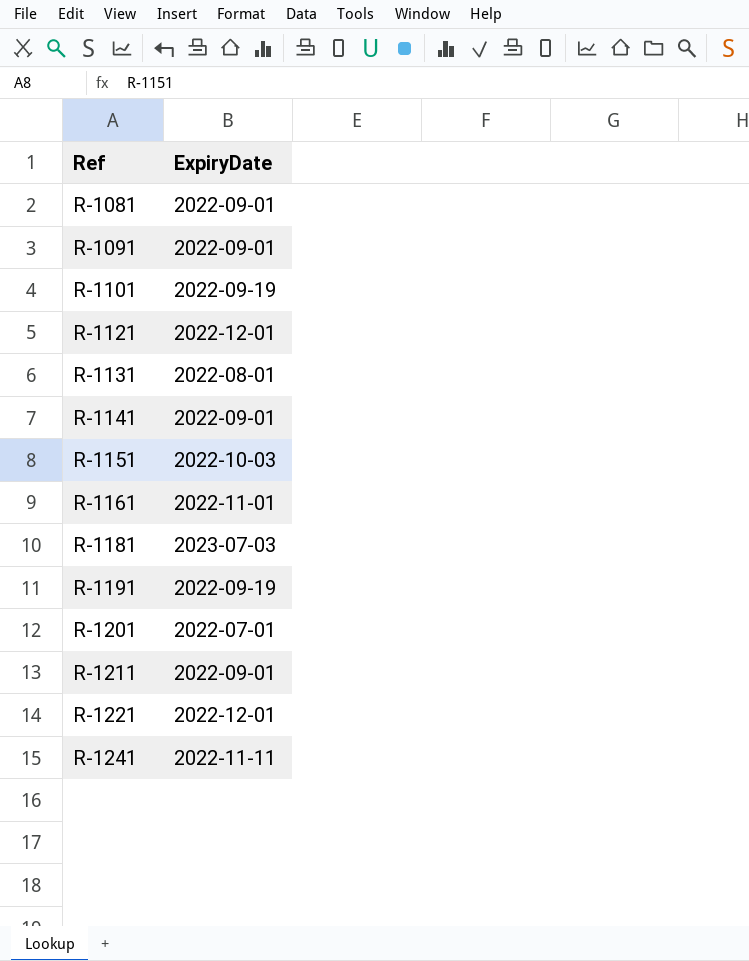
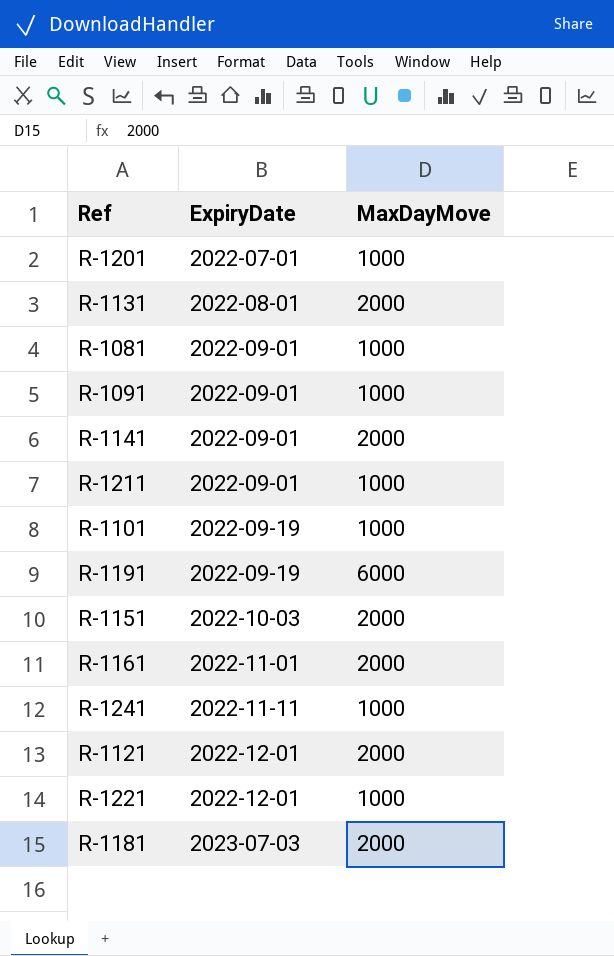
row order: Ref ascending -> ExpiryDate ascending
column MaxDayMove | position: none -> 3

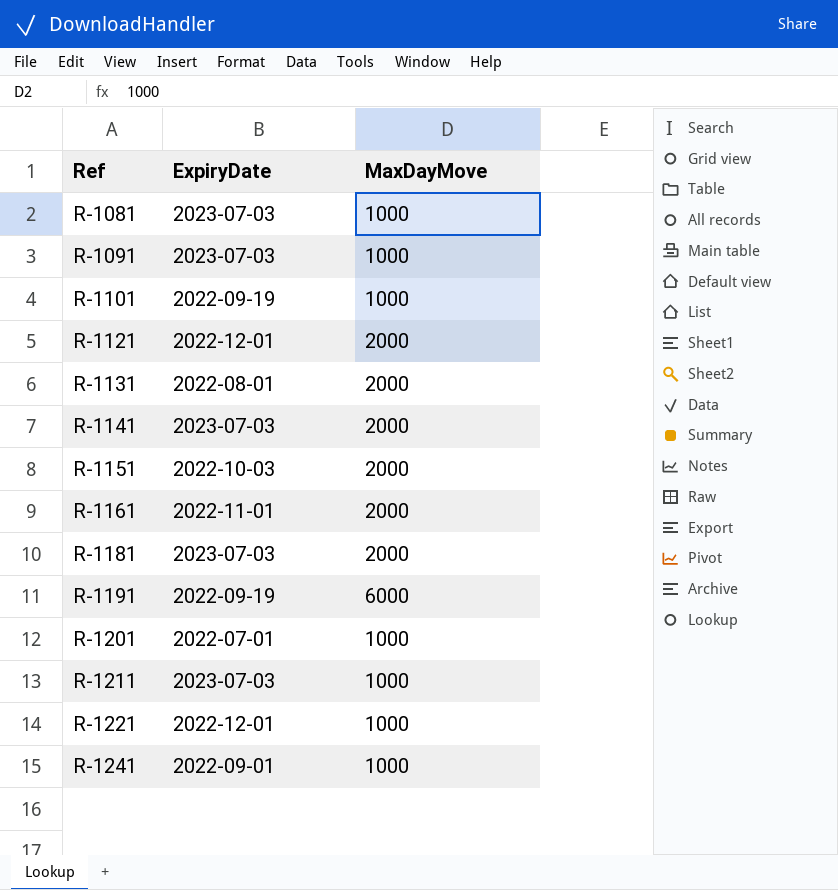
row order: ExpiryDate ascending -> Ref ascending
R-1081 | ExpiryDate: 2022-09-01 -> 2023-07-03
R-1091 | ExpiryDate: 2022-09-01 -> 2023-07-03
R-1141 | ExpiryDate: 2022-09-01 -> 2023-07-03
R-1211 | ExpiryDate: 2022-09-01 -> 2023-07-03
R-1241 | ExpiryDate: 2022-11-11 -> 2022-09-01

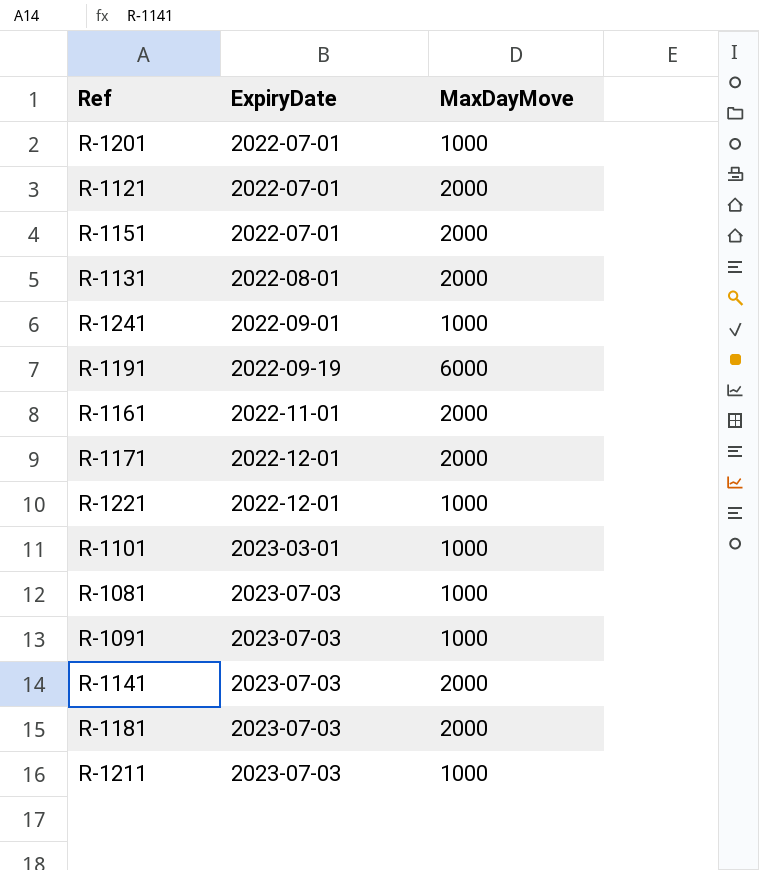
row order: Ref ascending -> ExpiryDate ascending
R-1121 | ExpiryDate: 2022-12-01 -> 2022-07-01
R-1151 | ExpiryDate: 2022-10-03 -> 2022-07-01
row R-1171: none -> 2022-12-01 | 2000
R-1101 | ExpiryDate: 2022-09-19 -> 2023-03-01

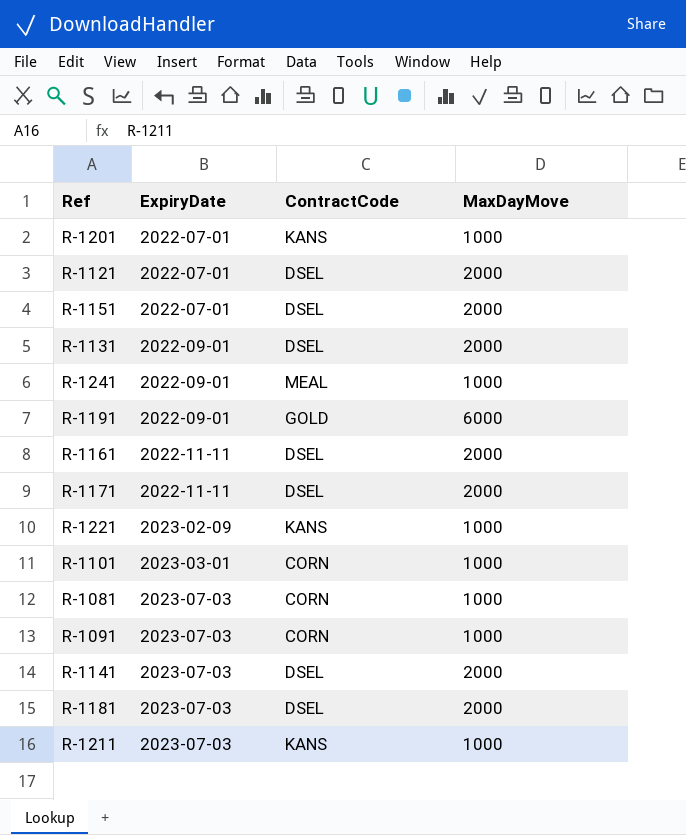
column ContractCode | position: none -> 3
R-1131 | ExpiryDate: 2022-08-01 -> 2022-09-01
R-1191 | ExpiryDate: 2022-09-19 -> 2022-09-01
R-1161 | ExpiryDate: 2022-11-01 -> 2022-11-11
R-1171 | ExpiryDate: 2022-12-01 -> 2022-11-11
R-1221 | ExpiryDate: 2022-12-01 -> 2023-02-09

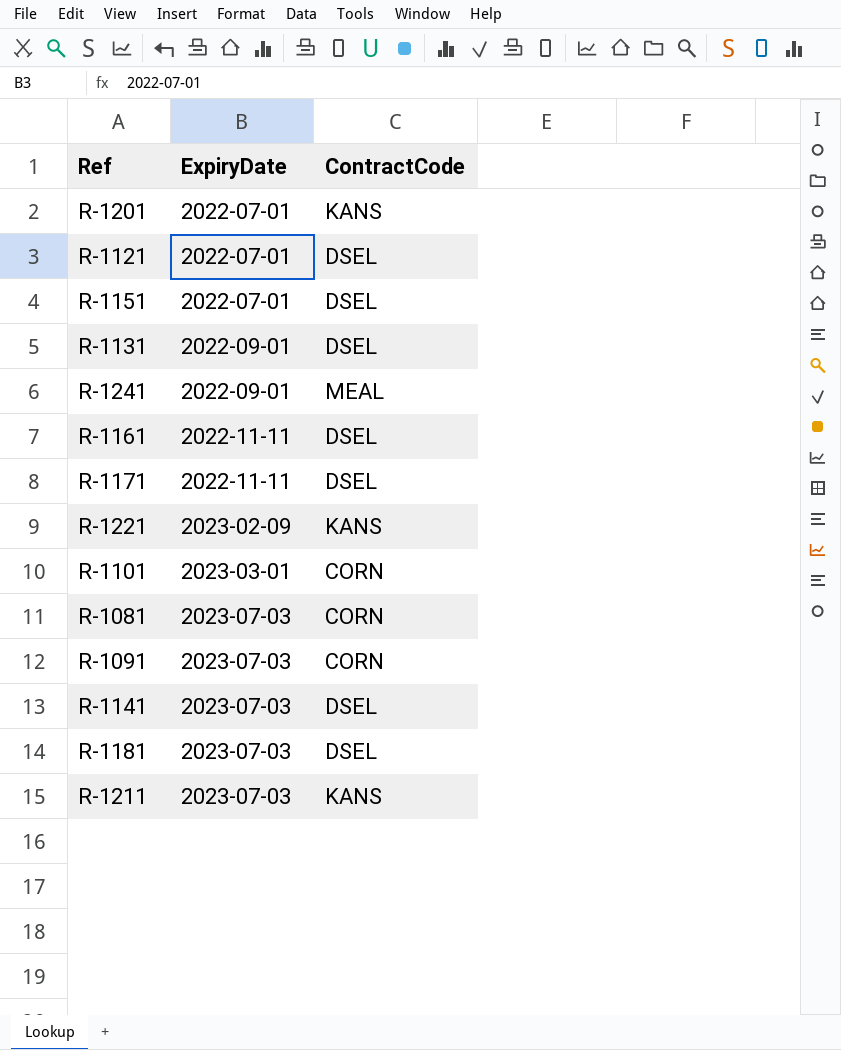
column MaxDayMove | position: 4 -> none
row R-1191: 2022-09-01 | GOLD | 6000 -> none

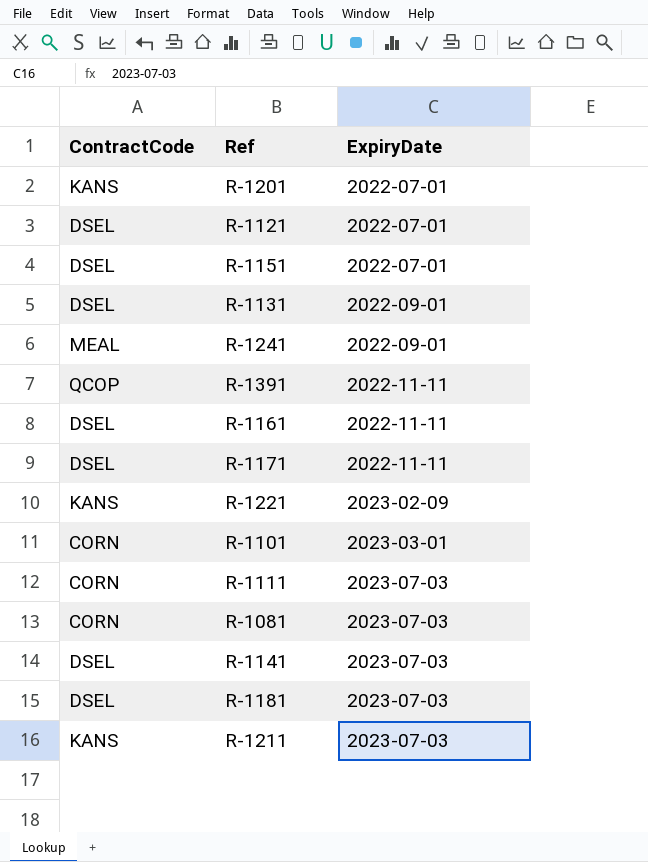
column ContractCode | position: 3 -> 1
row R-1091: 2023-07-03 | CORN -> none
row R-1391: none -> QCOP | 2022-11-11
row R-1111: none -> CORN | 2023-07-03

